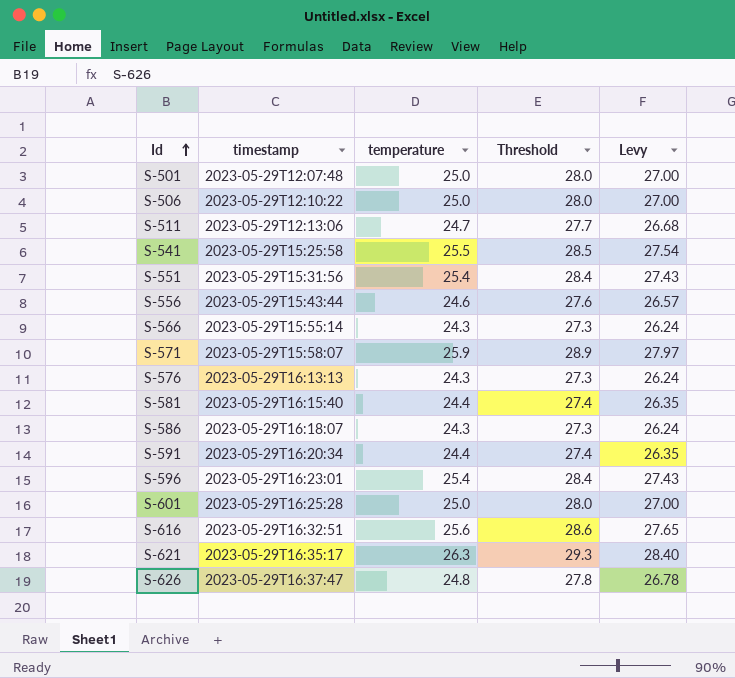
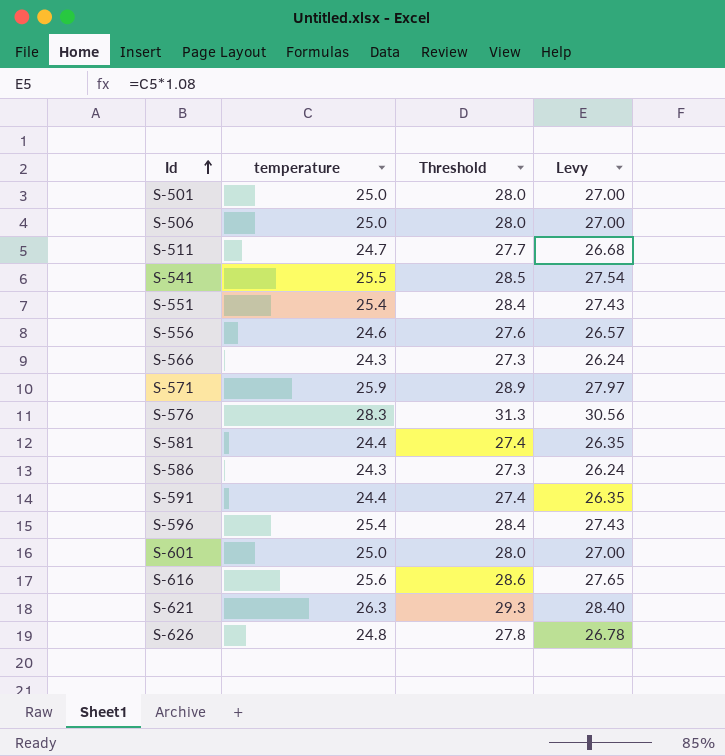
column timestamp | position: 2 -> none
S-576 | temperature: 24.3 -> 28.3
S-576 | Threshold: 27.3 -> 31.3
S-576 | Levy: 26.24 -> 30.56

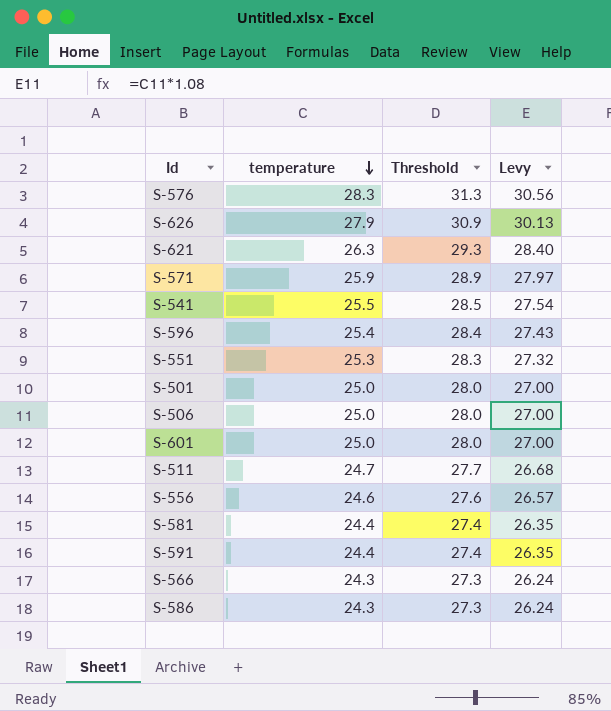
row order: Id ascending -> temperature descending
row S-616: 25.6 | 28.6 | 27.65 -> none
S-626 | temperature: 24.8 -> 27.9
S-626 | Threshold: 27.8 -> 30.9
S-626 | Levy: 26.78 -> 30.13
S-551 | temperature: 25.4 -> 25.3
S-551 | Threshold: 28.4 -> 28.3
S-551 | Levy: 27.43 -> 27.32

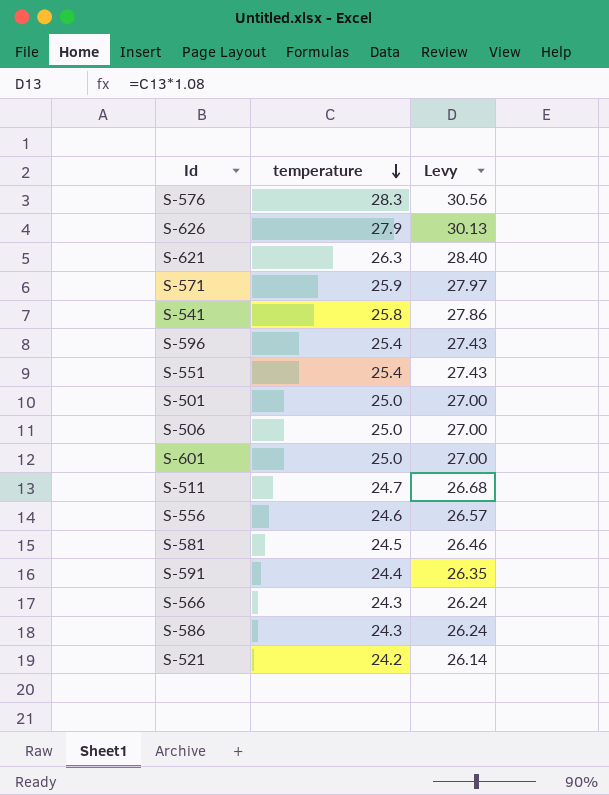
column Threshold | formula: [temperature] + 3 -> none
S-541 | temperature: 25.5 -> 25.8
S-541 | Levy: 27.54 -> 27.86
S-551 | temperature: 25.3 -> 25.4
S-551 | Levy: 27.32 -> 27.43
S-581 | temperature: 24.4 -> 24.5
S-581 | Levy: 26.35 -> 26.46
row S-521: none -> 24.2 | 26.14

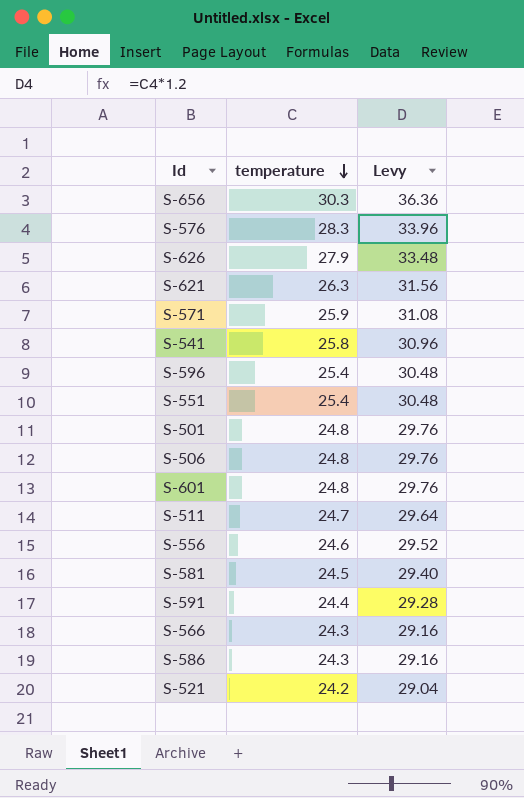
column Levy | formula: [temperature] * 1.08 -> [temperature] * 1.2
row S-656: none -> 30.3 | 36.36
S-501 | temperature: 25.0 -> 24.8
S-506 | temperature: 25.0 -> 24.8
S-601 | temperature: 25.0 -> 24.8

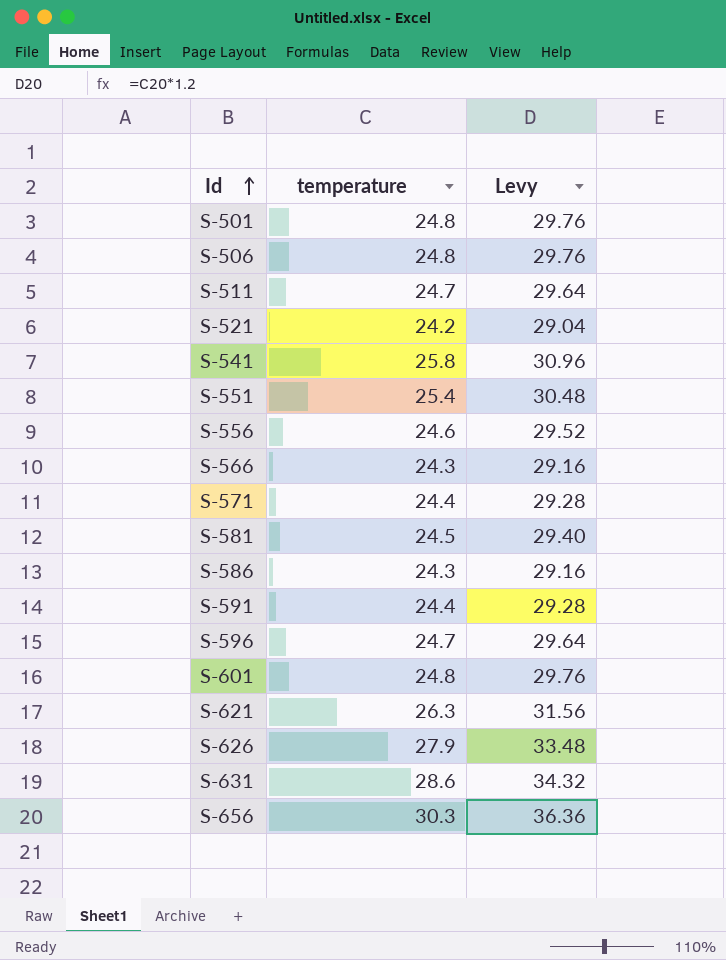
row order: temperature descending -> Id ascending
row S-576: 28.3 | 33.96 -> none
S-571 | temperature: 25.9 -> 24.4
S-571 | Levy: 31.08 -> 29.28
S-596 | temperature: 25.4 -> 24.7
S-596 | Levy: 30.48 -> 29.64
row S-631: none -> 28.6 | 34.32

